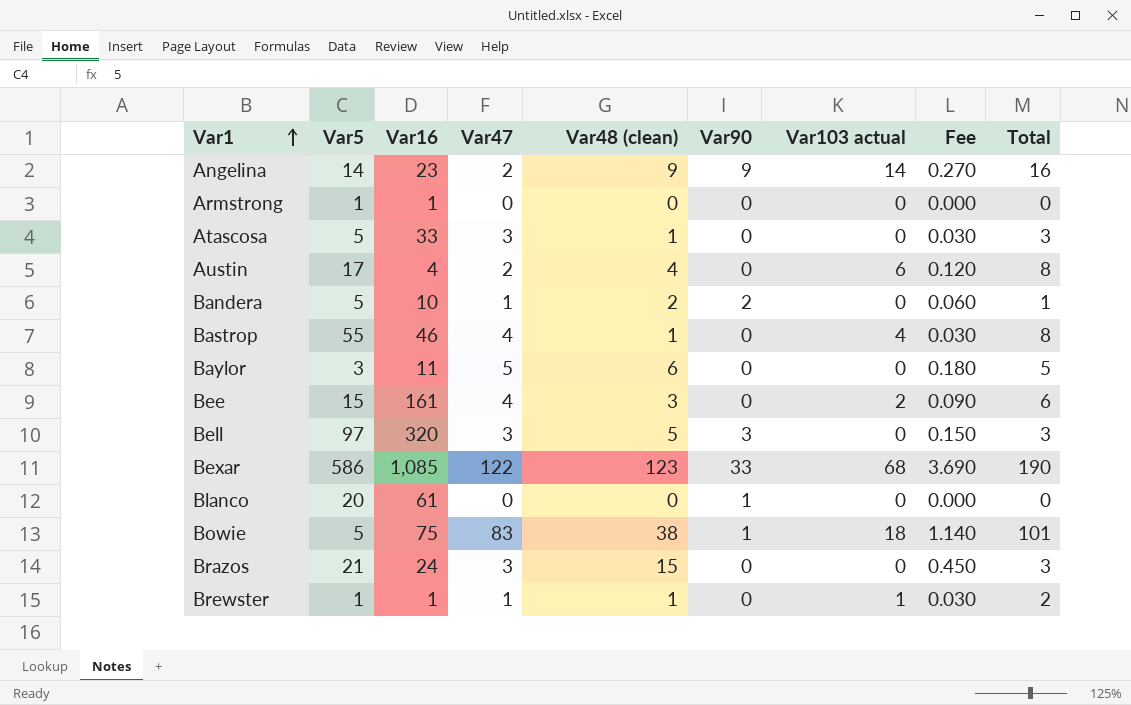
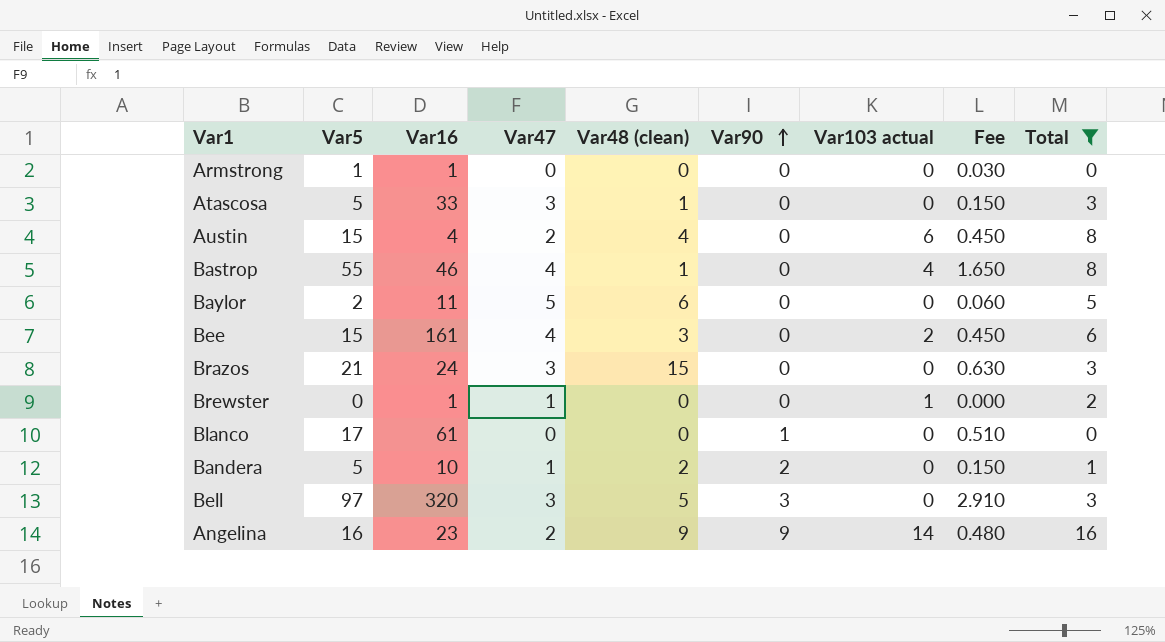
filter: none -> Total <= 16
row order: Var1 ascending -> Var90 ascending
column Fee | formula: [Var48 (clean)] * 0.03 -> [Var5] * 0.03
Austin | Var5: 17 -> 15
Baylor | Var5: 3 -> 2
Brewster | Var5: 1 -> 0
Brewster | Var48 (clean): 1 -> 0
Blanco | Var5: 20 -> 17
Angelina | Var5: 14 -> 16

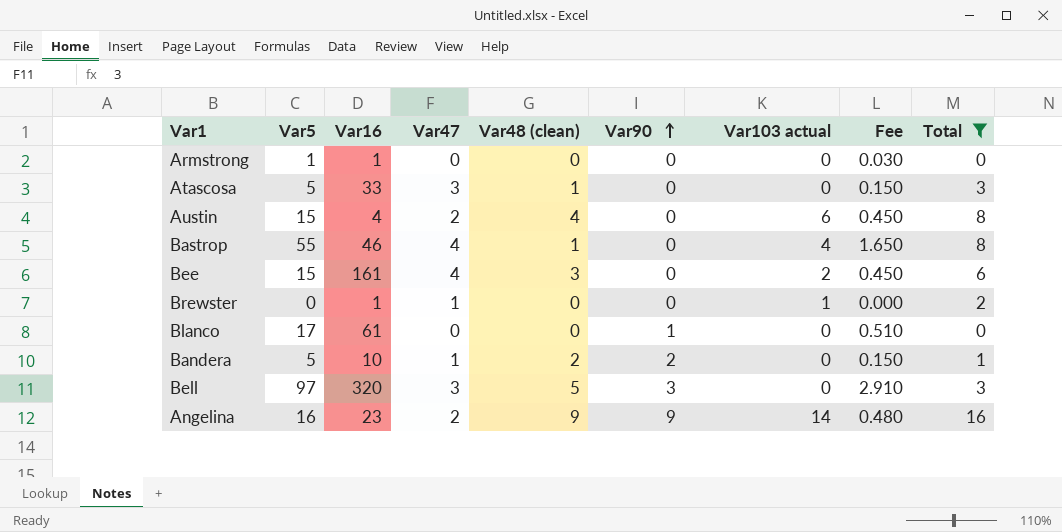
row Baylor: 2 | 11 | 5 | 6 | 0 | 0 | 0.060 | 5 -> none
row Brazos: 21 | 24 | 3 | 15 | 0 | 0 | 0.630 | 3 -> none

